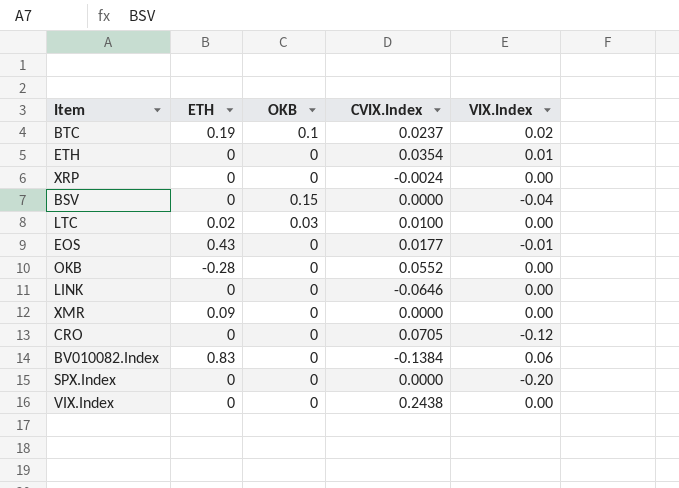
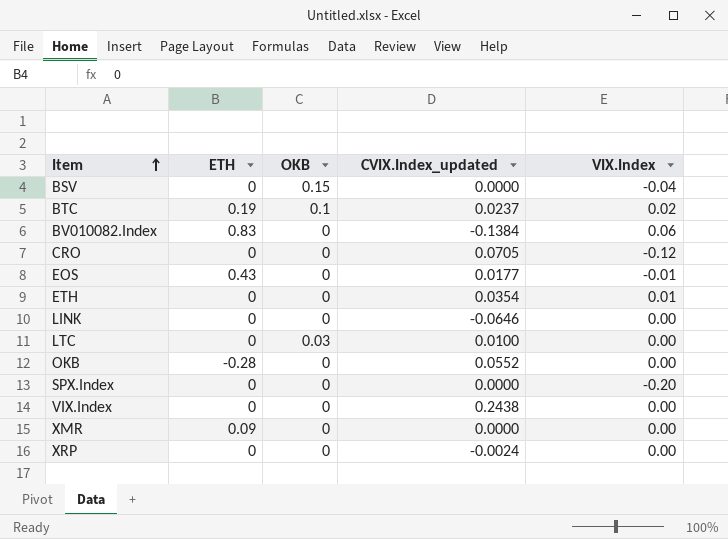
row order: none -> Item ascending
column name: CVIX.Index -> CVIX.Index_updated
LTC | ETH: 0.02 -> 0

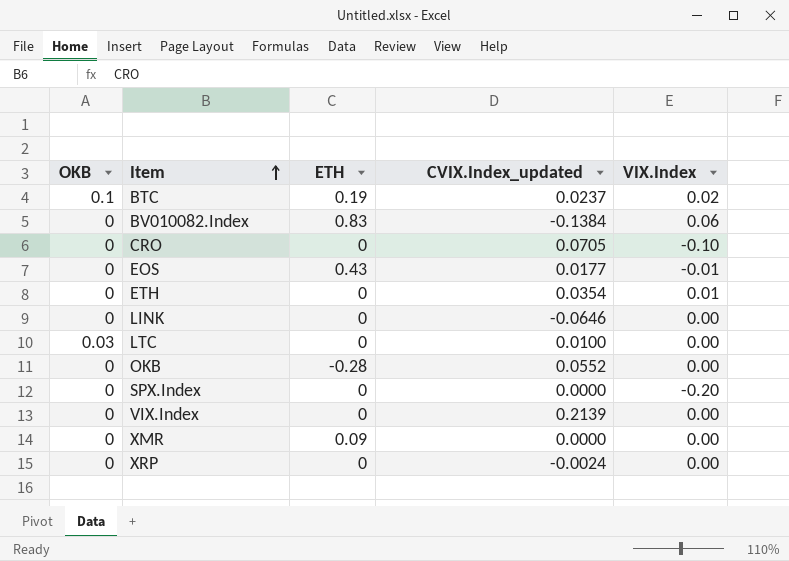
column OKB | position: 3 -> 1
row BSV: 0 | 0.15 | 0.0000 | -0.04 -> none
CRO | VIX.Index: -0.12 -> -0.10
VIX.Index | CVIX.Index_updated: 0.2438 -> 0.2139

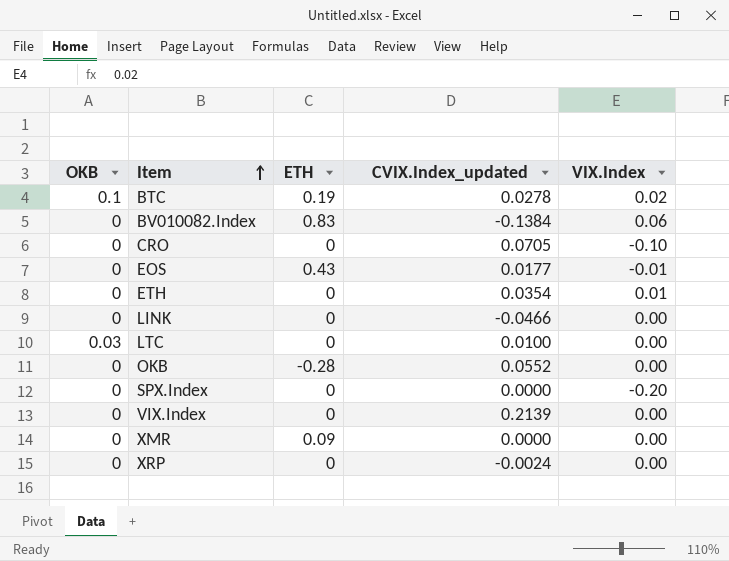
BTC | CVIX.Index_updated: 0.0237 -> 0.0278
LINK | CVIX.Index_updated: -0.0646 -> -0.0466

